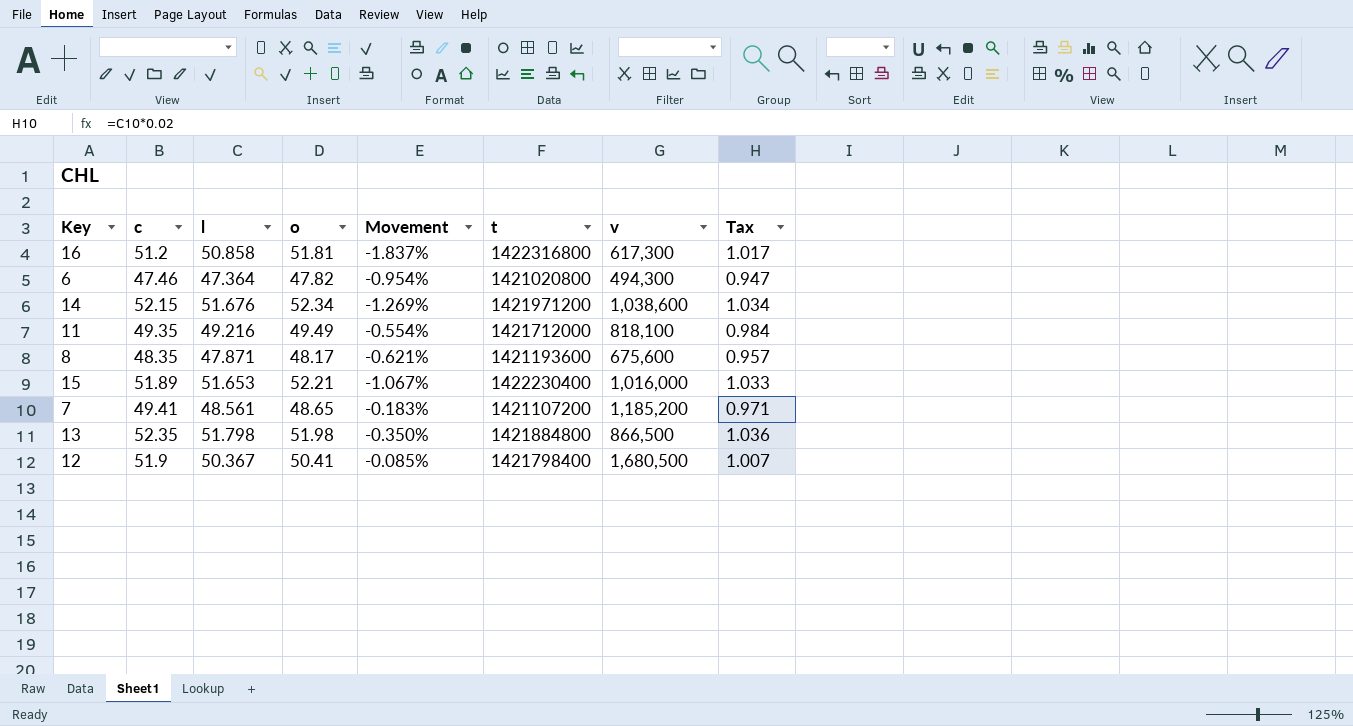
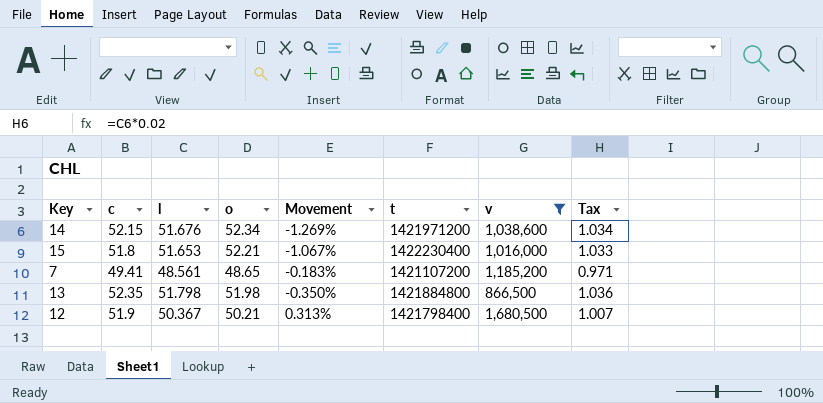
filter: none -> v >= 866,500
15 | c: 51.89 -> 51.8
12 | o: 50.41 -> 50.21
12 | Movement: -0.085% -> 0.313%

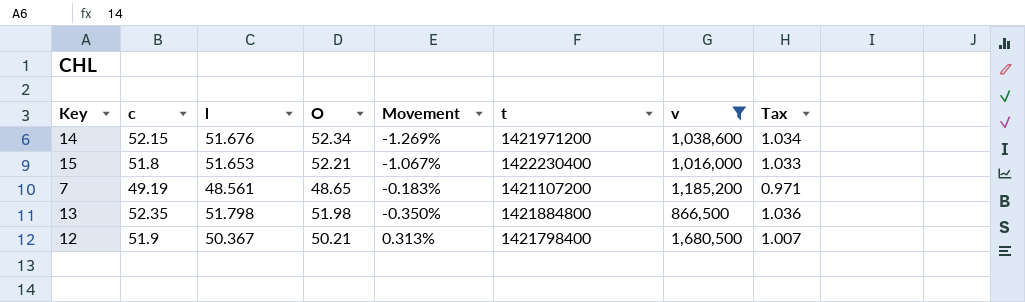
column name: o -> O
7 | c: 49.41 -> 49.19

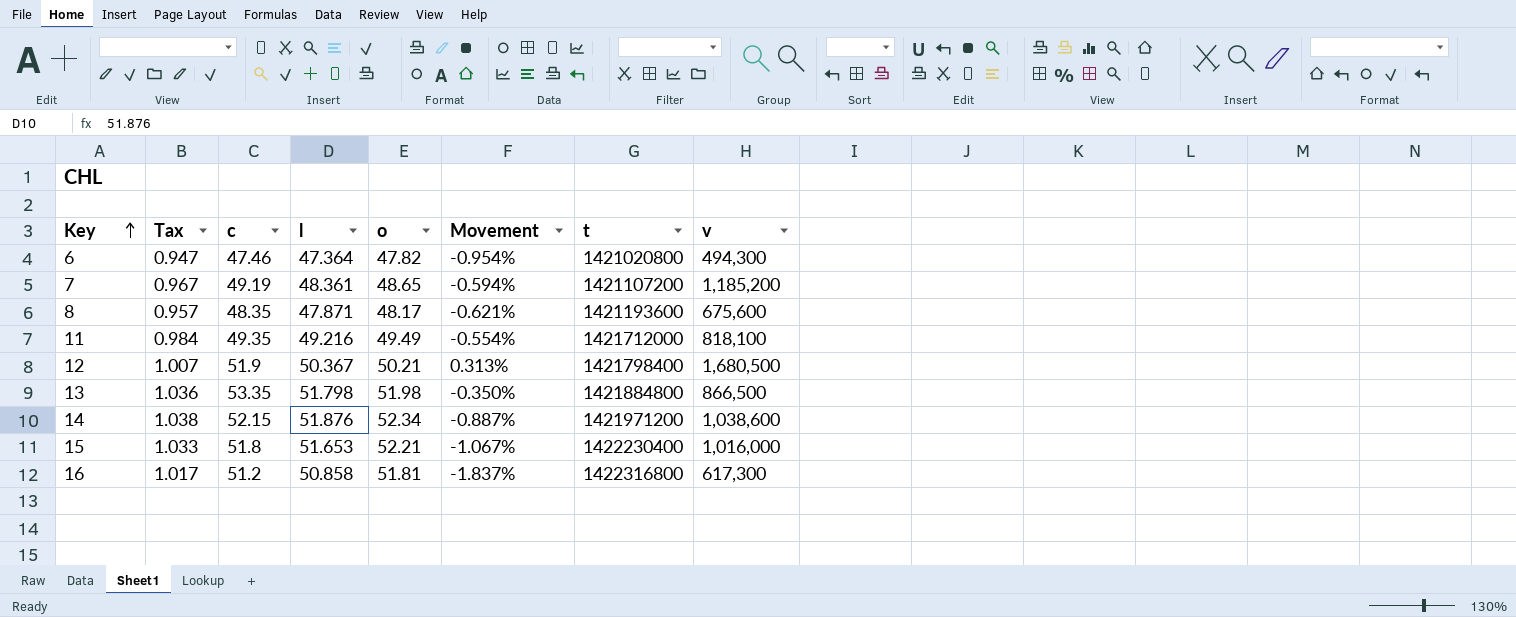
filter: v >= 866,500 -> none
row order: none -> Key ascending
column Tax | position: 8 -> 2
column name: O -> o
7 | Tax: 0.971 -> 0.967
7 | l: 48.561 -> 48.361
7 | Movement: -0.183% -> -0.594%
13 | c: 52.35 -> 53.35
14 | Tax: 1.034 -> 1.038
14 | l: 51.676 -> 51.876
14 | Movement: -1.269% -> -0.887%

